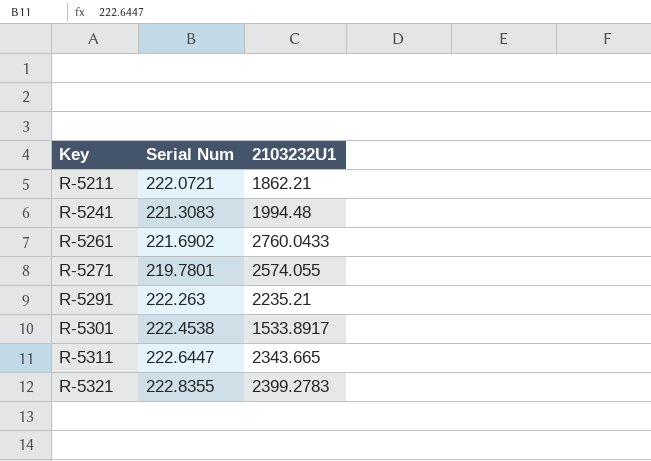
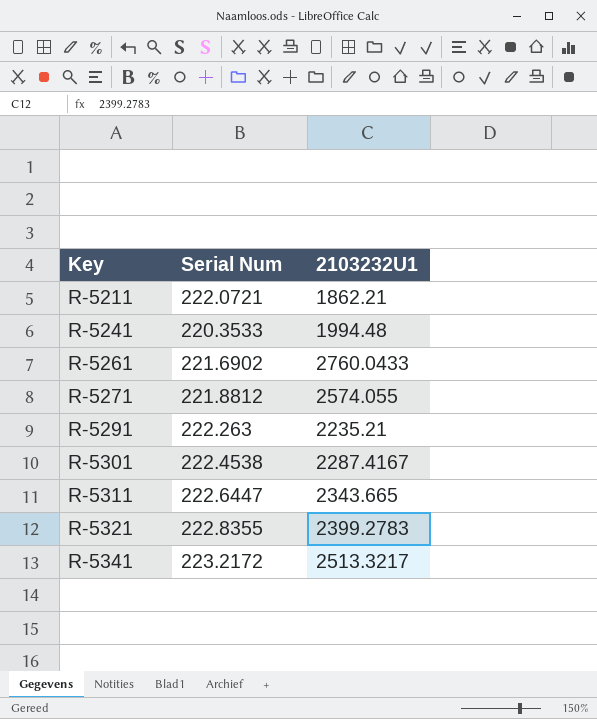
R-5241 | Serial Num: 221.3083 -> 220.3533
R-5271 | Serial Num: 219.7801 -> 221.8812
R-5301 | 2103232U1: 1533.8917 -> 2287.4167
row R-5341: none -> 223.2172 | 2513.3217

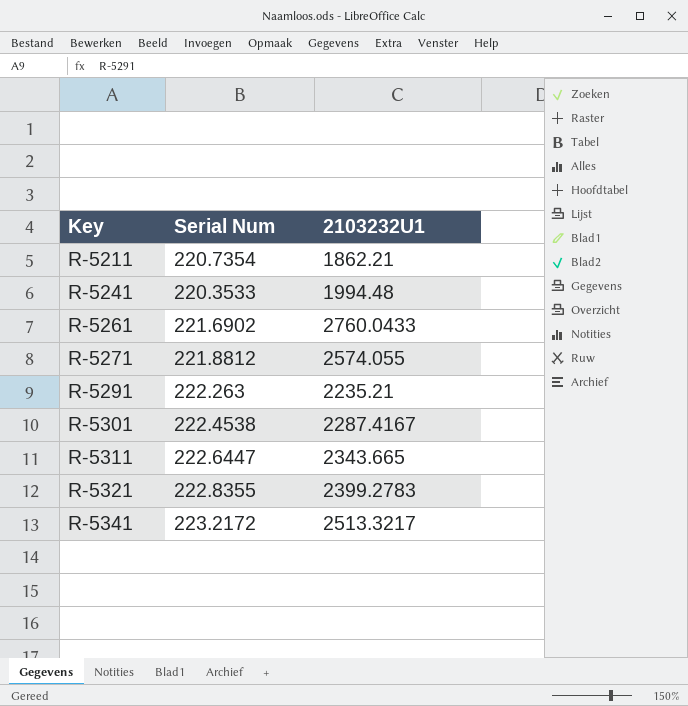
R-5211 | Serial Num: 222.0721 -> 220.7354

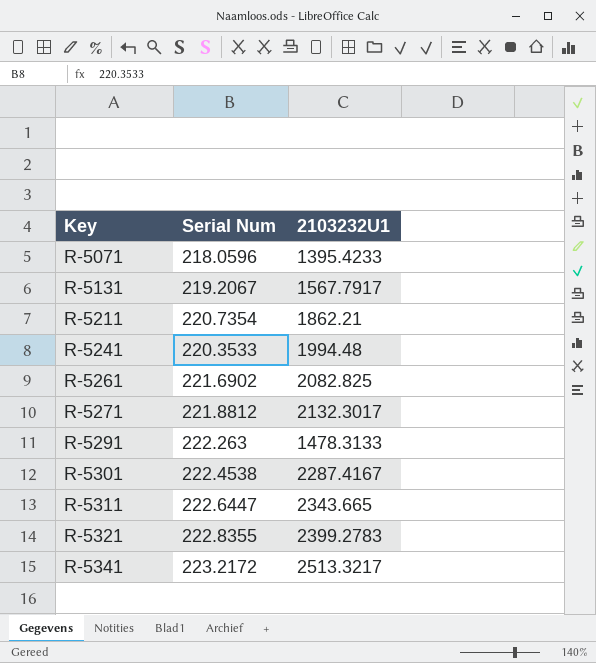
row R-5071: none -> 218.0596 | 1395.4233
row R-5131: none -> 219.2067 | 1567.7917
R-5261 | 2103232U1: 2760.0433 -> 2082.825
R-5271 | 2103232U1: 2574.055 -> 2132.3017
R-5291 | 2103232U1: 2235.21 -> 1478.3133

